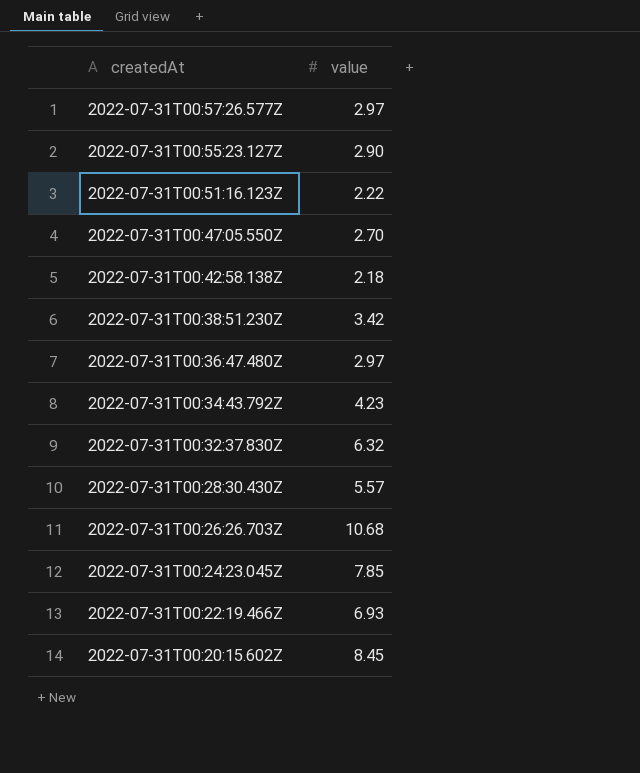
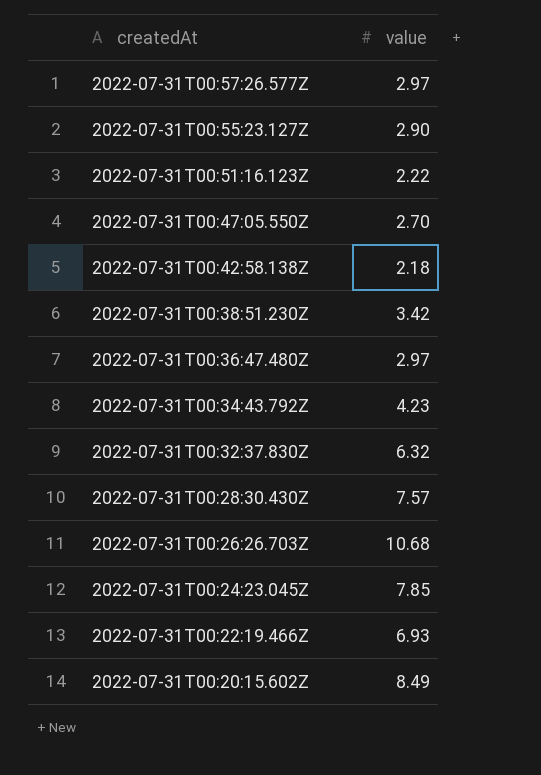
2022-07-31T00:28:30.430Z | value: 5.57 -> 7.57
2022-07-31T00:20:15.602Z | value: 8.45 -> 8.49

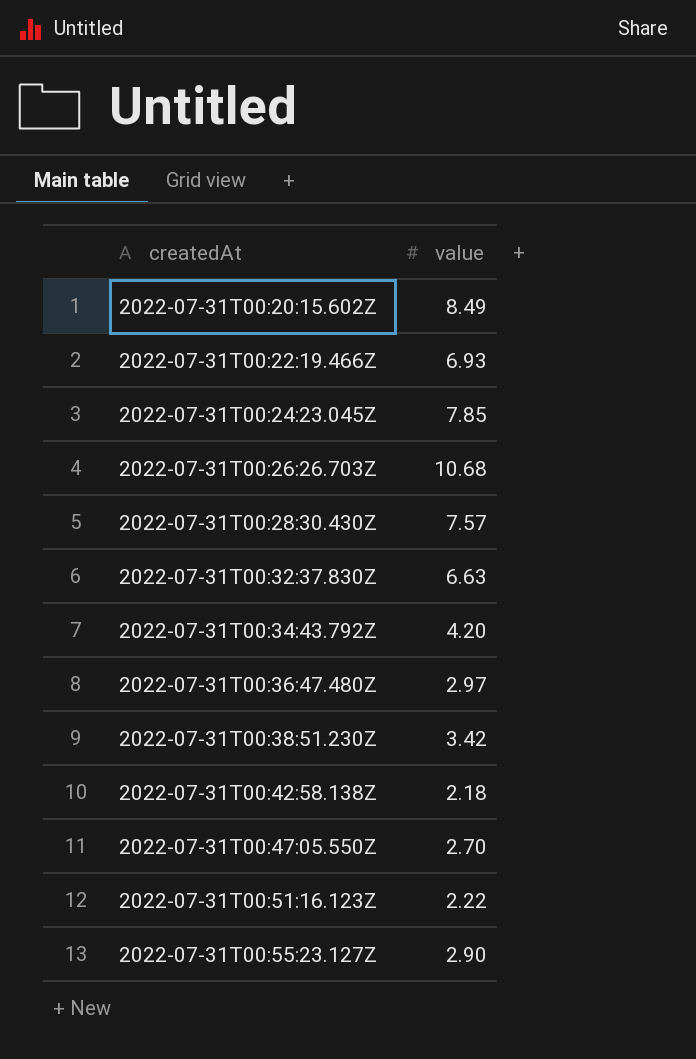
row order: createdAt descending -> createdAt ascending
row 2022-07-31T00:57:26.577Z: 2.97 -> none
2022-07-31T00:32:37.830Z | value: 6.32 -> 6.63
2022-07-31T00:34:43.792Z | value: 4.23 -> 4.20

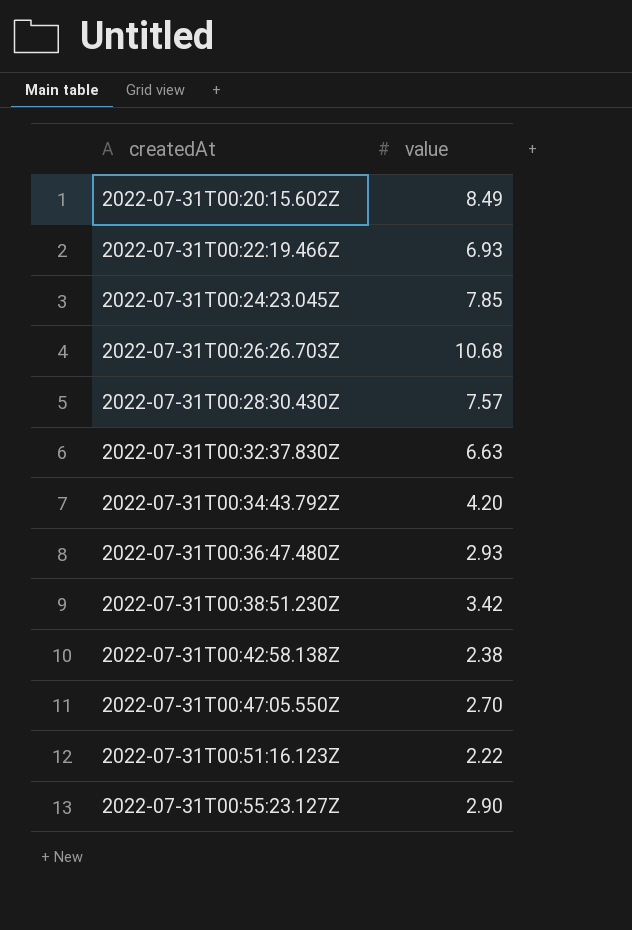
2022-07-31T00:36:47.480Z | value: 2.97 -> 2.93
2022-07-31T00:42:58.138Z | value: 2.18 -> 2.38

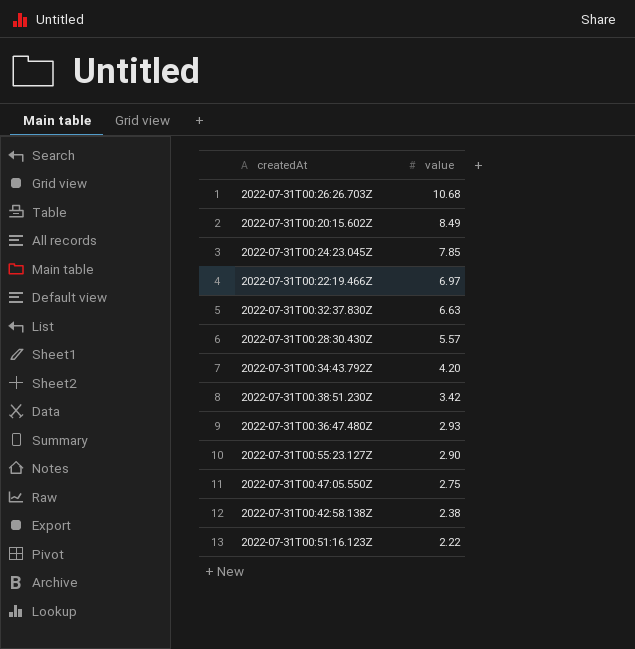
row order: createdAt ascending -> value descending
2022-07-31T00:22:19.466Z | value: 6.93 -> 6.97
2022-07-31T00:28:30.430Z | value: 7.57 -> 5.57
2022-07-31T00:47:05.550Z | value: 2.70 -> 2.75

